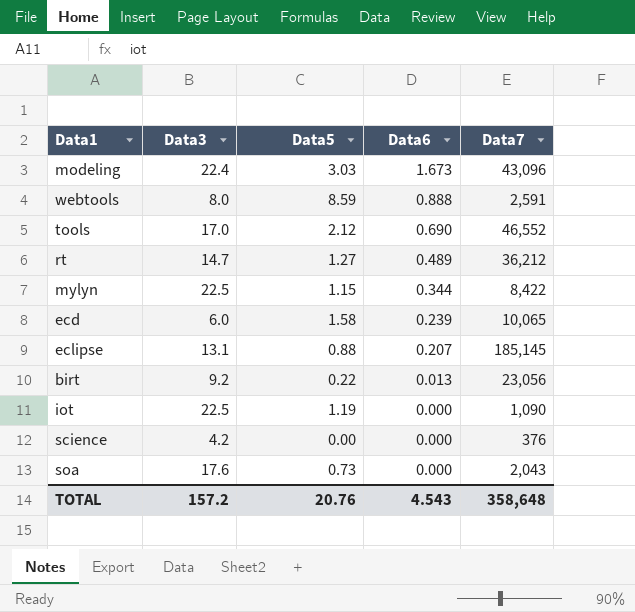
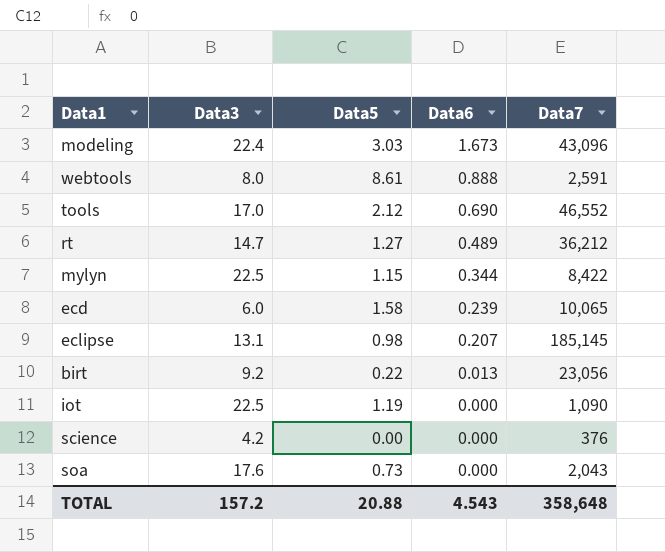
webtools | Data5: 8.59 -> 8.61
eclipse | Data5: 0.88 -> 0.98
TOTAL | Data5: 20.76 -> 20.88

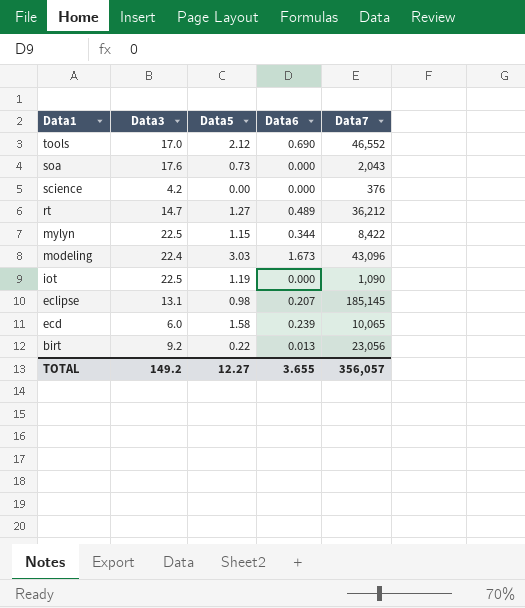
row order: Data6 descending -> Data1 descending
row webtools: 8.0 | 8.61 | 0.888 | 2,591 -> none
TOTAL | Data3: 157.2 -> 149.2
TOTAL | Data5: 20.88 -> 12.27
TOTAL | Data6: 4.543 -> 3.655
TOTAL | Data7: 358,648 -> 356,057

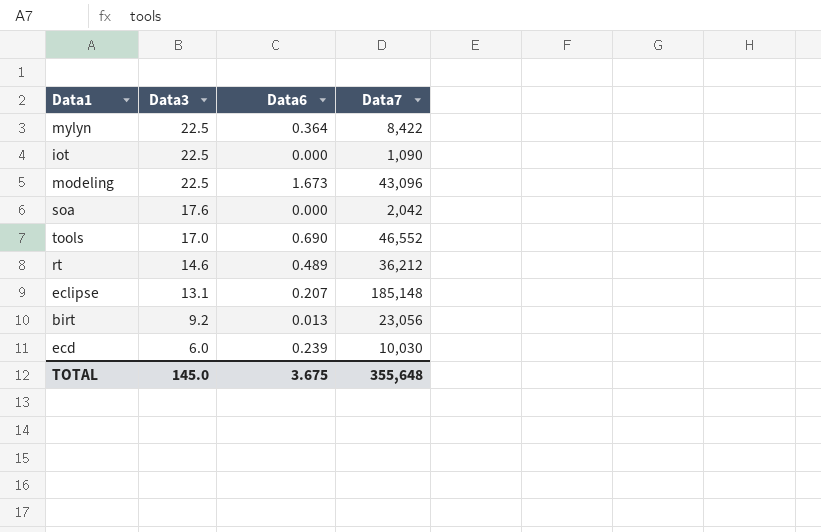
row order: Data1 descending -> Data3 descending
column Data5 | position: 3 -> none
row science: 4.2 | 0.00 | 0.000 | 376 -> none
mylyn | Data6: 0.344 -> 0.364
modeling | Data3: 22.4 -> 22.5
soa | Data7: 2,043 -> 2,042
rt | Data3: 14.7 -> 14.6
eclipse | Data7: 185,145 -> 185,148
ecd | Data7: 10,065 -> 10,030
TOTAL | Data3: 149.2 -> 145.0
TOTAL | Data6: 3.655 -> 3.675
TOTAL | Data7: 356,057 -> 355,648

